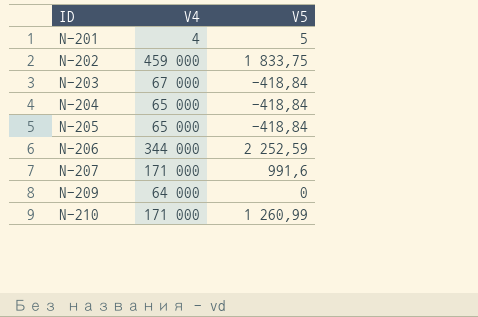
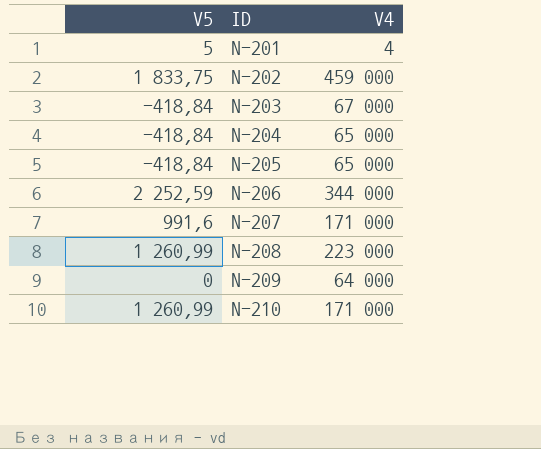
column V5 | position: 3 -> 1
row N-208: none -> 1 260,99 | 223 000

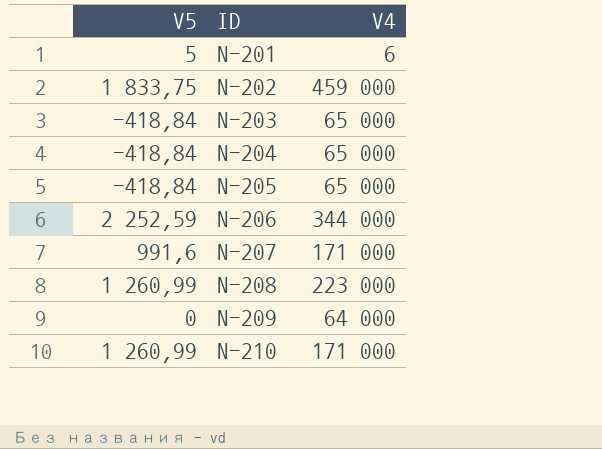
N-201 | V4: 4 -> 6
N-203 | V4: 67 000 -> 65 000

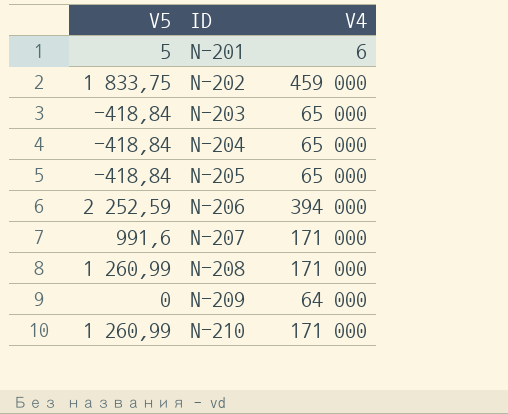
N-206 | V4: 344 000 -> 394 000
N-208 | V4: 223 000 -> 171 000

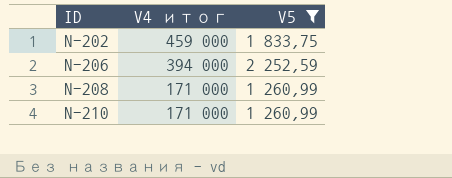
filter: none -> V5 >= 1 260,99
column name: V4 -> V4 итог
column V5 | position: 1 -> 3

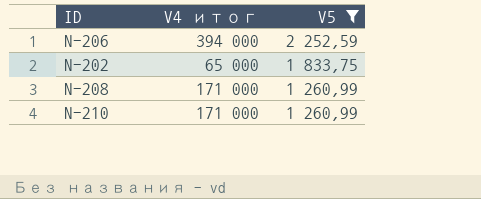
row order: ID ascending -> V5 descending
N-202 | V4 итог: 459 000 -> 65 000

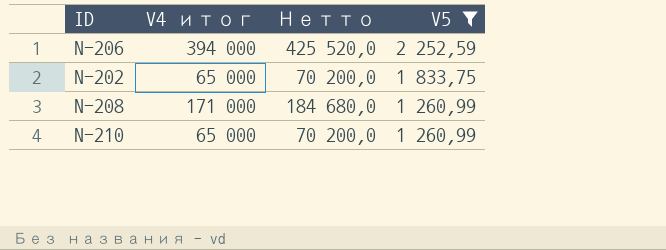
column Нетто | formula: none -> [V4 итог] * 1,08
N-210 | V4 итог: 171 000 -> 65 000

